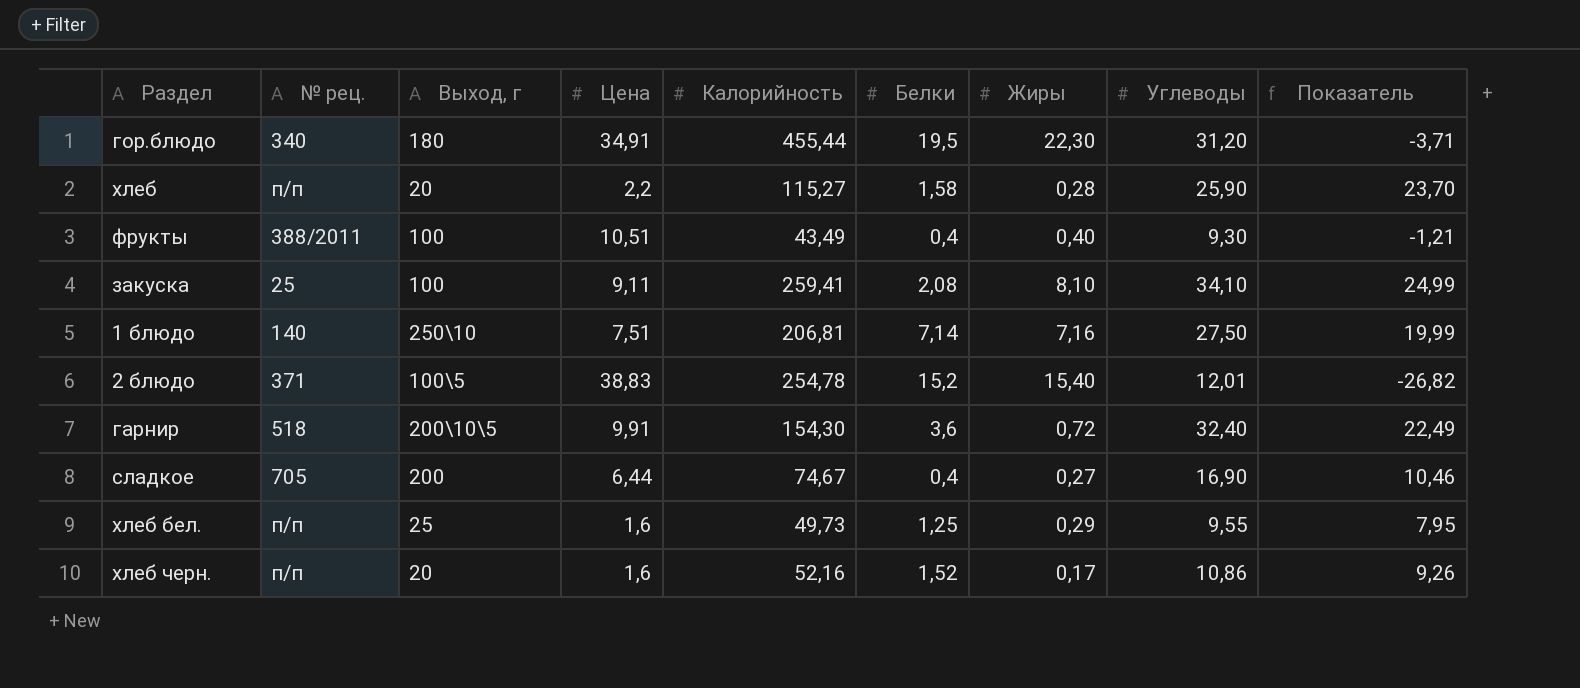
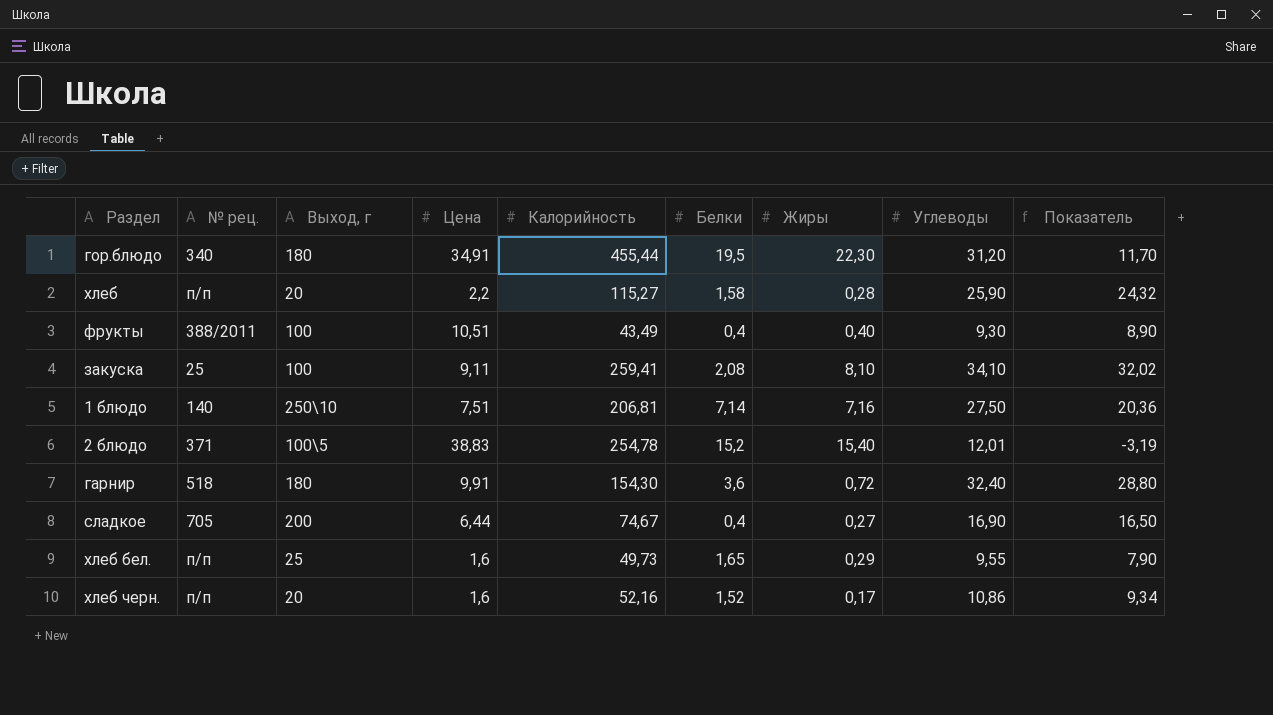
column Показатель | formula: [Углеводы] - [Цена] -> [Углеводы] - [Белки]
гарнир | Выход, г: 200\10\5 -> 180
хлеб бел. | Белки: 1,25 -> 1,65

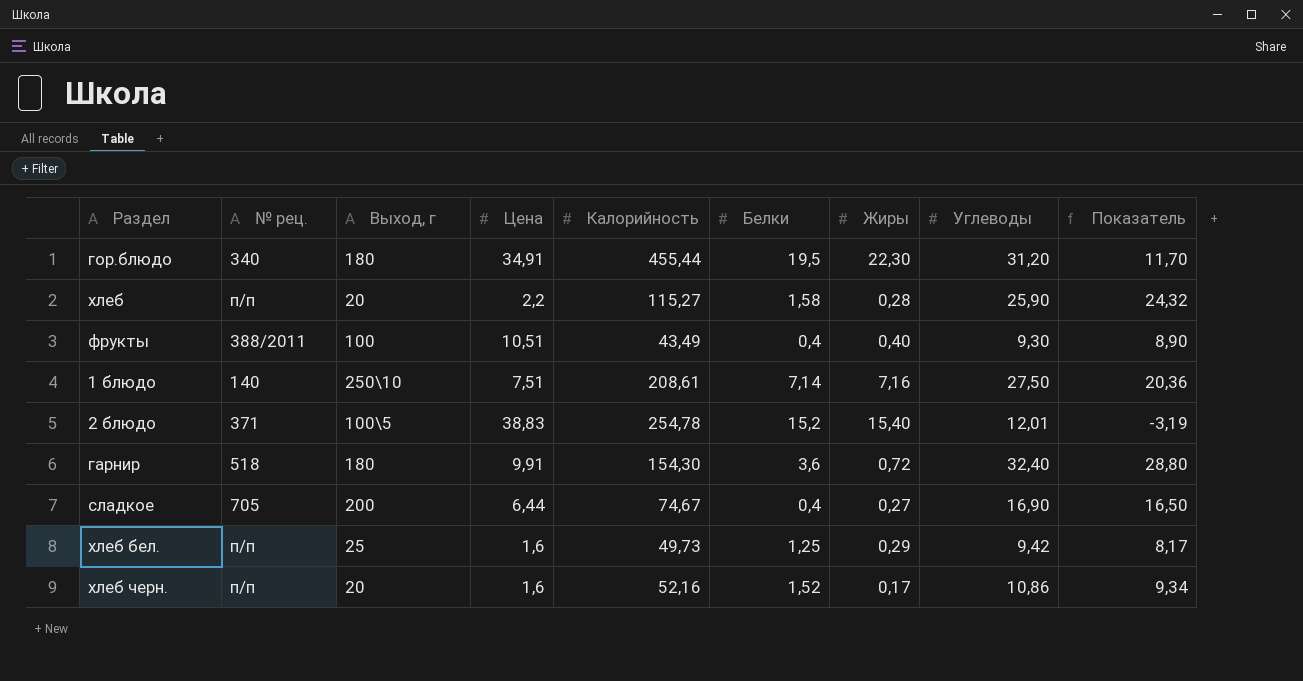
row закуска: 25 | 100 | 9,11 | 259,41 | 2,08 | 8,10 | 34,10 | 32,02 -> none
1 блюдо | Калорийность: 206,81 -> 208,61
хлеб бел. | Белки: 1,65 -> 1,25
хлеб бел. | Углеводы: 9,55 -> 9,42
хлеб бел. | Показатель: 7,90 -> 8,17

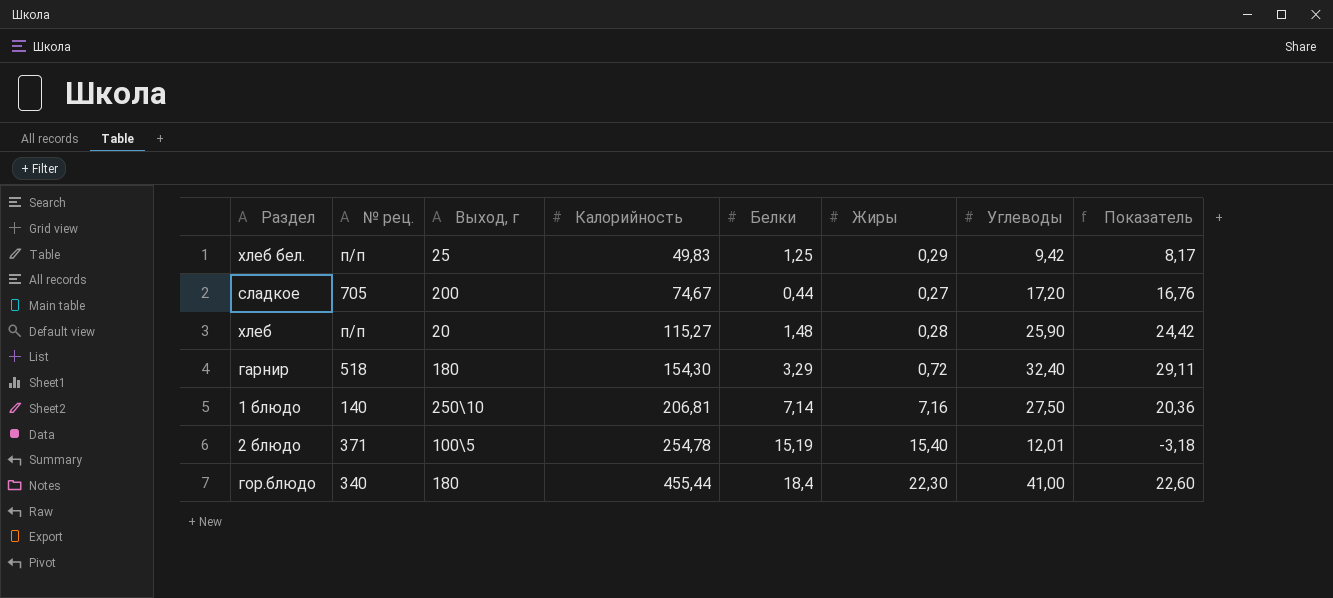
row order: none -> Калорийность ascending
column Цена | position: 4 -> none
row фрукты: 388/2011 | 100 | 10,51 | 43,49 | 0,4 | 0,40 | 9,30 | 8,90 -> none
row хлеб черн.: п/п | 20 | 1,6 | 52,16 | 1,52 | 0,17 | 10,86 | 9,34 -> none
хлеб бел. | Калорийность: 49,73 -> 49,83
сладкое | Белки: 0,4 -> 0,44
сладкое | Углеводы: 16,90 -> 17,20
сладкое | Показатель: 16,50 -> 16,76
хлеб | Белки: 1,58 -> 1,48
хлеб | Показатель: 24,32 -> 24,42
гарнир | Белки: 3,6 -> 3,29
гарнир | Показатель: 28,80 -> 29,11
1 блюдо | Калорийность: 208,61 -> 206,81
2 блюдо | Белки: 15,2 -> 15,19
2 блюдо | Показатель: -3,19 -> -3,18
гор.блюдо | Белки: 19,5 -> 18,4
гор.блюдо | Углеводы: 31,20 -> 41,00
гор.блюдо | Показатель: 11,70 -> 22,60

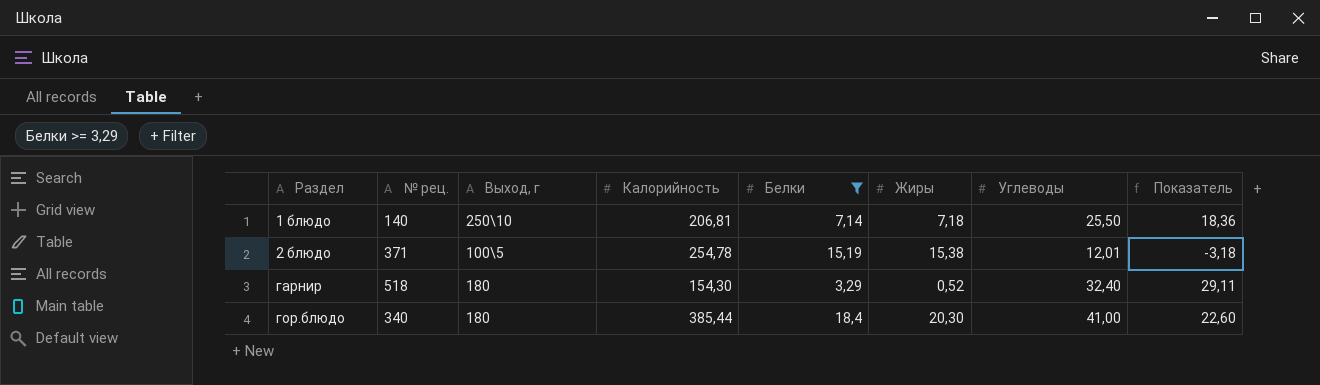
filter: none -> Белки >= 3,29
row order: Калорийность ascending -> Раздел ascending
1 блюдо | Жиры: 7,16 -> 7,18
1 блюдо | Углеводы: 27,50 -> 25,50
1 блюдо | Показатель: 20,36 -> 18,36
2 блюдо | Жиры: 15,40 -> 15,38
гарнир | Жиры: 0,72 -> 0,52
гор.блюдо | Калорийность: 455,44 -> 385,44
гор.блюдо | Жиры: 22,30 -> 20,30

